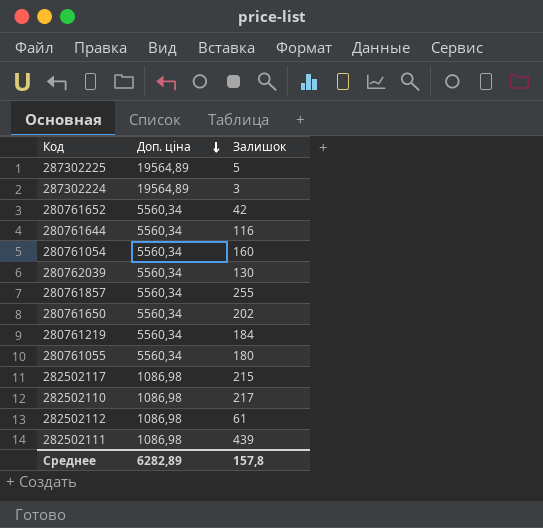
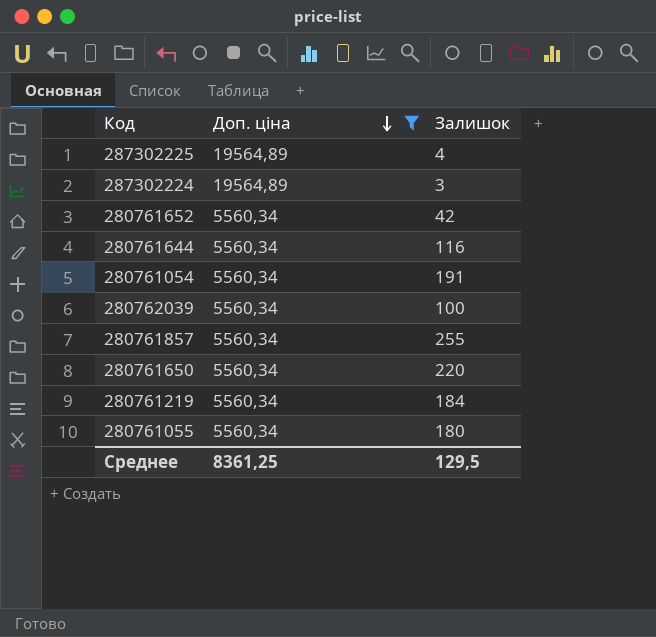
filter: none -> Доп. ціна != 1086,98
287302225 | Залишок: 5 -> 4
280761054 | Залишок: 160 -> 191
280762039 | Залишок: 130 -> 100
280761650 | Залишок: 202 -> 220
Среднее | Доп. ціна: 6282,89 -> 8361,25
Среднее | Залишок: 157,8 -> 129,5

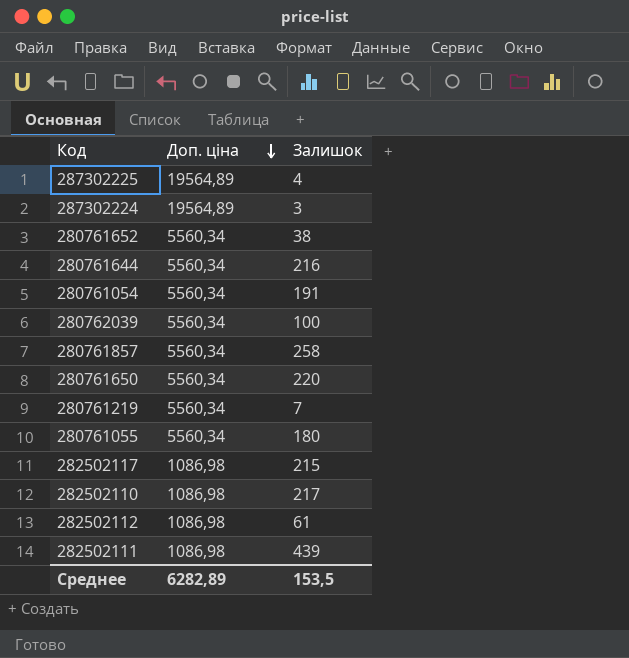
filter: Доп. ціна != 1086,98 -> none
280761652 | Залишок: 42 -> 38
280761644 | Залишок: 116 -> 216
280761857 | Залишок: 255 -> 258
280761219 | Залишок: 184 -> 7
Среднее | Доп. ціна: 8361,25 -> 6282,89
Среднее | Залишок: 129,5 -> 153,5

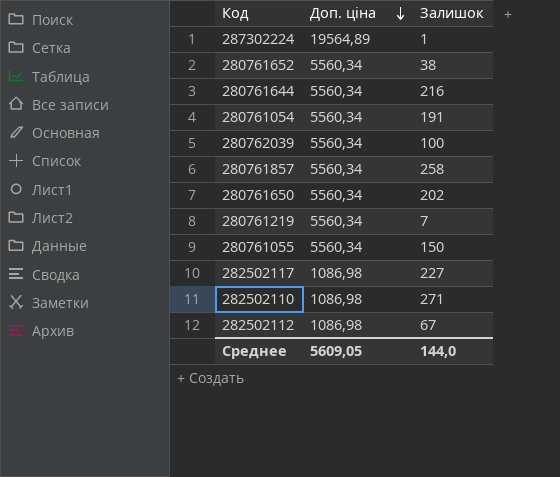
row 287302225: 19564,89 | 4 -> none
row 282502111: 1086,98 | 439 -> none
287302224 | Залишок: 3 -> 1
280761650 | Залишок: 220 -> 202
280761055 | Залишок: 180 -> 150
282502117 | Залишок: 215 -> 227
282502110 | Залишок: 217 -> 271
282502112 | Залишок: 61 -> 67
Среднее | Доп. ціна: 6282,89 -> 5609,05
Среднее | Залишок: 153,5 -> 144,0

